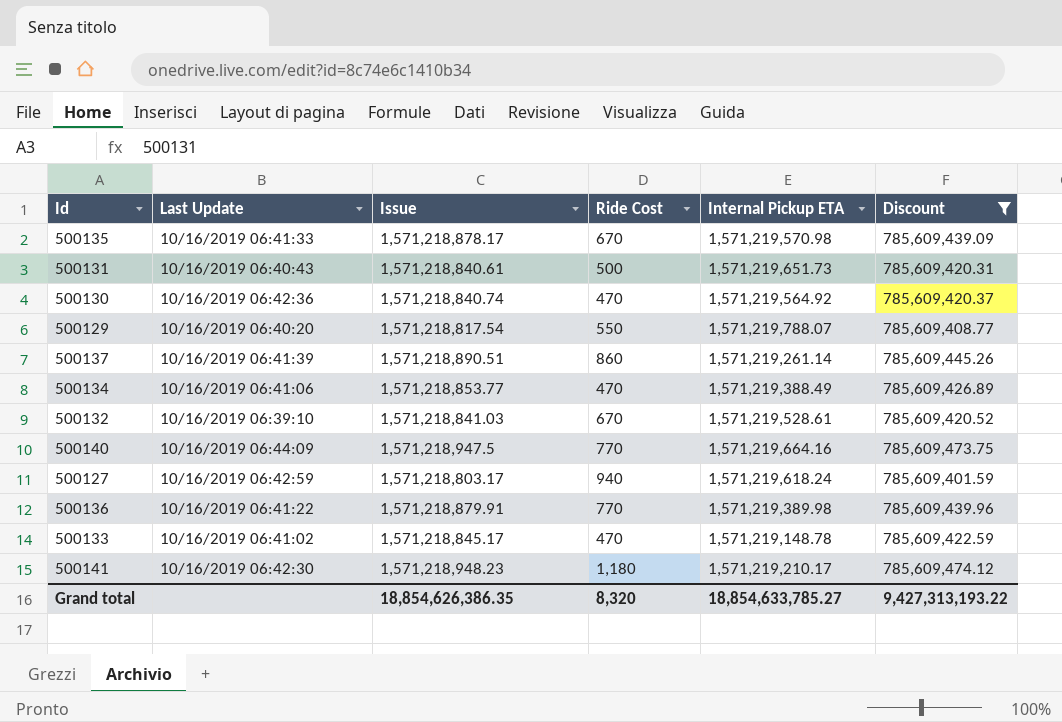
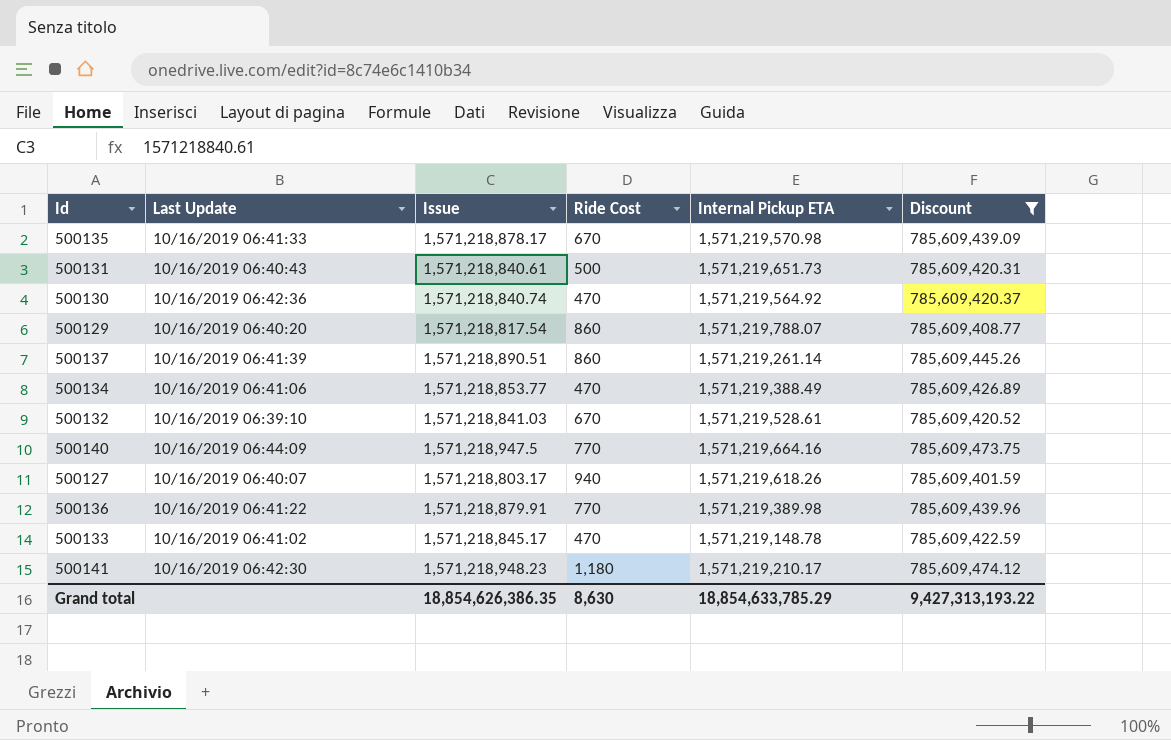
500129 | Ride Cost: 550 -> 860
500127 | Last Update: 10/16/2019 06:42:59 -> 10/16/2019 06:40:07
500127 | Internal Pickup ETA: 1,571,219,618.24 -> 1,571,219,618.26
Grand total | Ride Cost: 8,320 -> 8,630
Grand total | Internal Pickup ETA: 18,854,633,785.27 -> 18,854,633,785.29

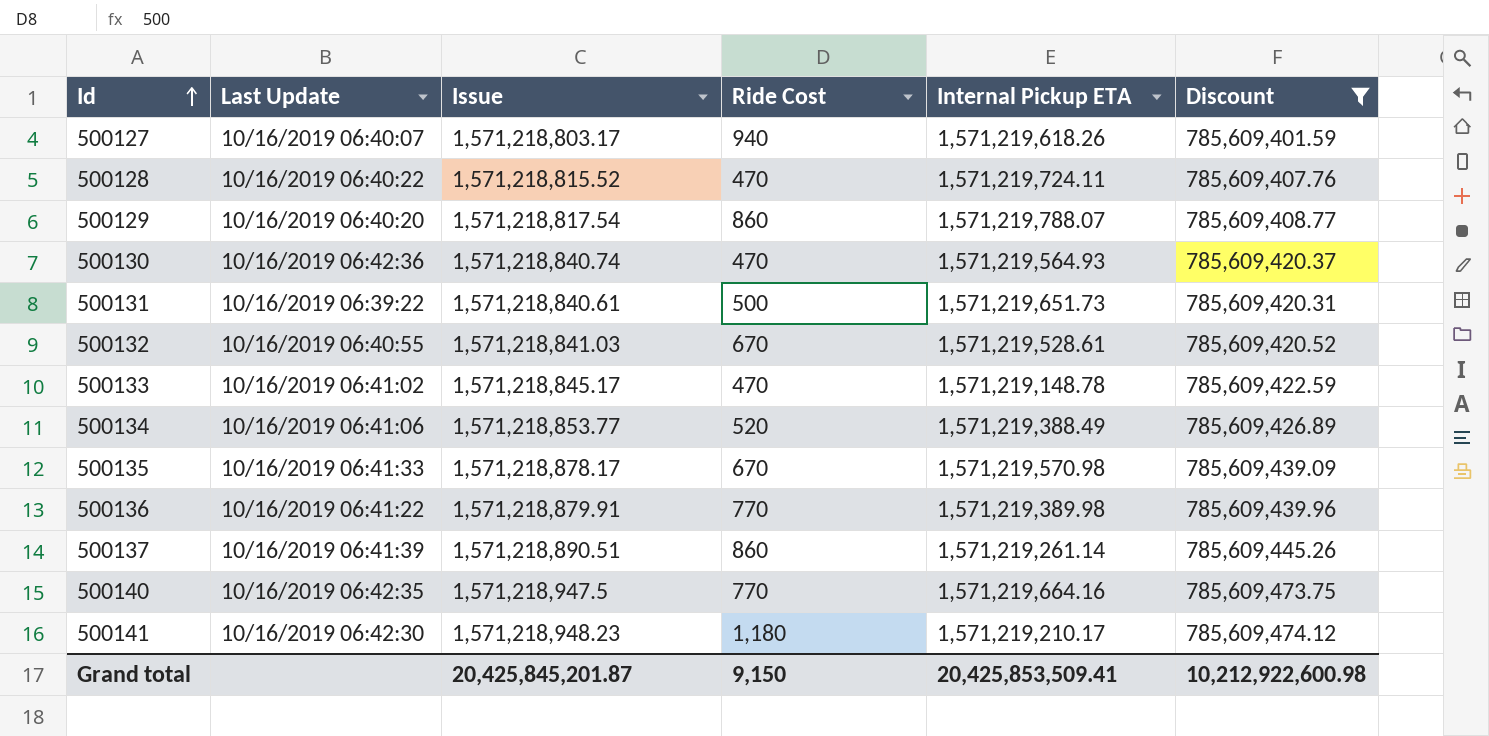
row order: none -> Id ascending
row 500128: none -> 10/16/2019 06:40:22 | 1,571,218,815.52 | 470 | 1,571,219,724.11 | 785,609,407.76
500130 | Internal Pickup ETA: 1,571,219,564.92 -> 1,571,219,564.93
500131 | Last Update: 10/16/2019 06:40:43 -> 10/16/2019 06:39:22
500132 | Last Update: 10/16/2019 06:39:10 -> 10/16/2019 06:40:55
500134 | Ride Cost: 470 -> 520
500140 | Last Update: 10/16/2019 06:44:09 -> 10/16/2019 06:42:35
Grand total | Issue: 18,854,626,386.35 -> 20,425,845,201.87
Grand total | Ride Cost: 8,630 -> 9,150
Grand total | Internal Pickup ETA: 18,854,633,785.29 -> 20,425,853,509.41
Grand total | Discount: 9,427,313,193.22 -> 10,212,922,600.98

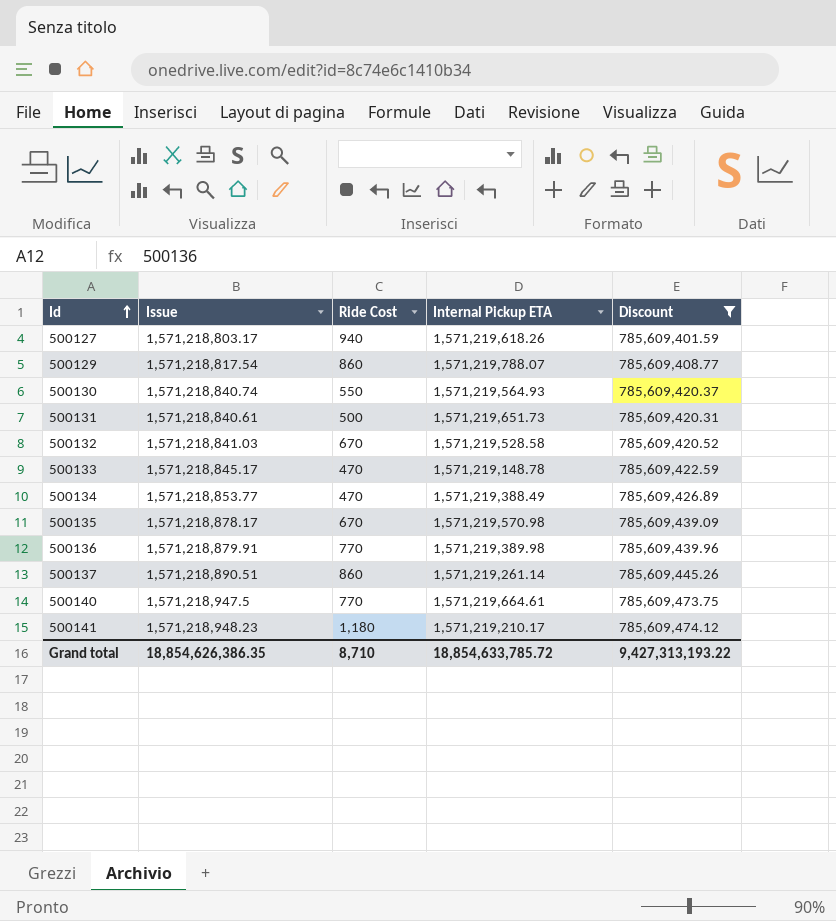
column Last Update | position: 2 -> none
row 500128: 10/16/2019 06:40:22 | 1,571,218,815.52 | 470 | 1,571,219,724.11 | 785,609,407.76 -> none
500130 | Ride Cost: 470 -> 550
500132 | Internal Pickup ETA: 1,571,219,528.61 -> 1,571,219,528.58
500134 | Ride Cost: 520 -> 470
500140 | Internal Pickup ETA: 1,571,219,664.16 -> 1,571,219,664.61
Grand total | Issue: 20,425,845,201.87 -> 18,854,626,386.35
Grand total | Ride Cost: 9,150 -> 8,710
Grand total | Internal Pickup ETA: 20,425,853,509.41 -> 18,854,633,785.72
Grand total | Discount: 10,212,922,600.98 -> 9,427,313,193.22

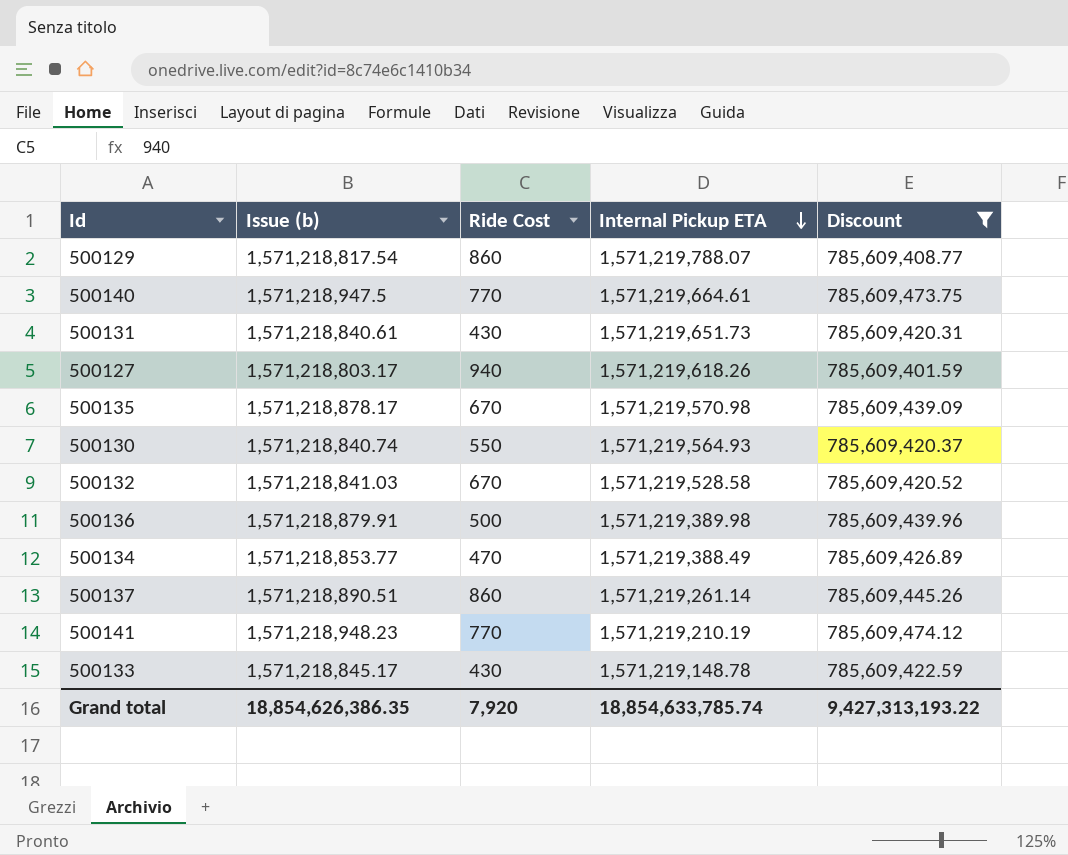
row order: Id ascending -> Internal Pickup ETA descending
column name: Issue -> Issue (b)
500131 | Ride Cost: 500 -> 430
500136 | Ride Cost: 770 -> 500
500141 | Ride Cost: 1,180 -> 770
500141 | Internal Pickup ETA: 1,571,219,210.17 -> 1,571,219,210.19
500133 | Ride Cost: 470 -> 430
Grand total | Ride Cost: 8,710 -> 7,920
Grand total | Internal Pickup ETA: 18,854,633,785.72 -> 18,854,633,785.74

